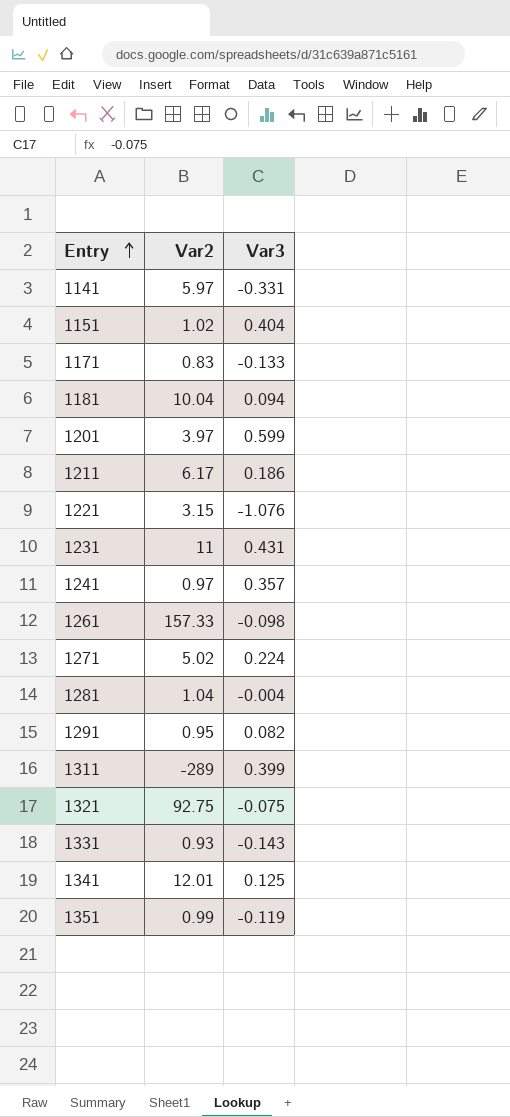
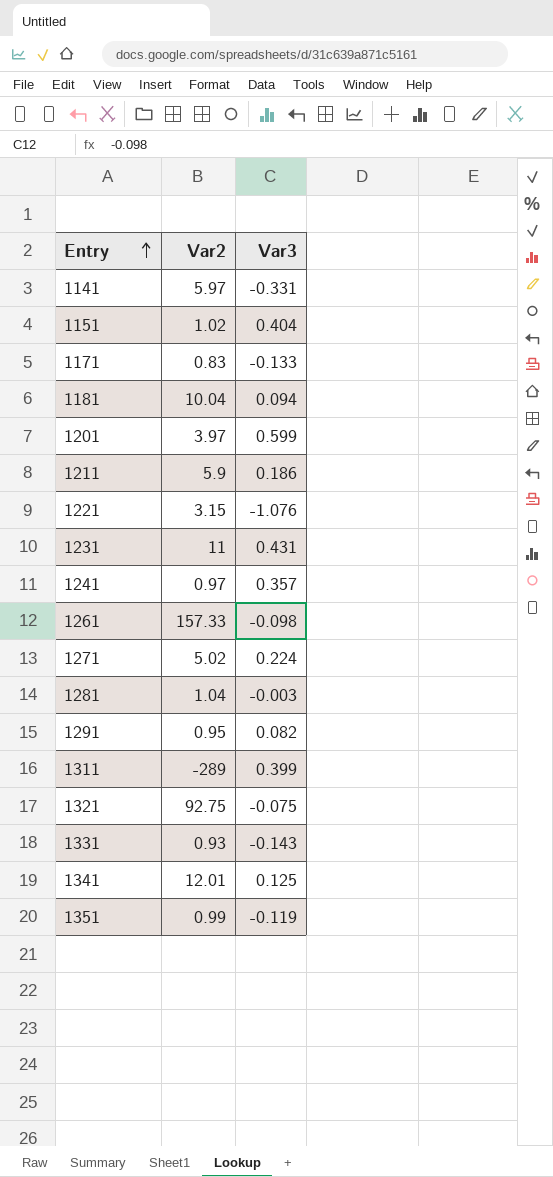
1211 | Var2: 6.17 -> 5.9
1281 | Var3: -0.004 -> -0.003

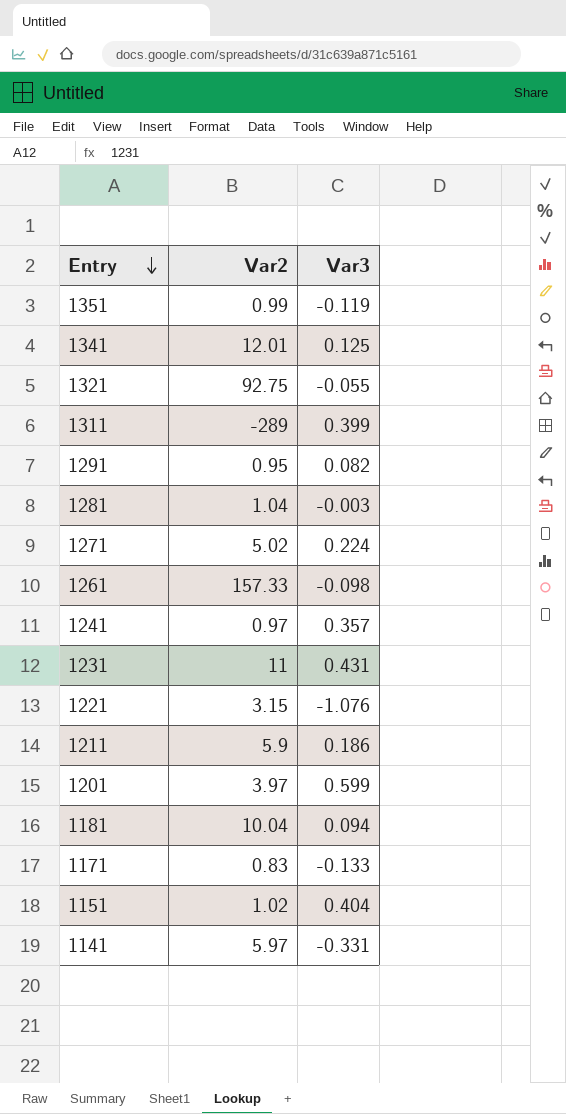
row order: Entry ascending -> Entry descending
row 1331: 0.93 | -0.143 -> none
1321 | Var3: -0.075 -> -0.055

